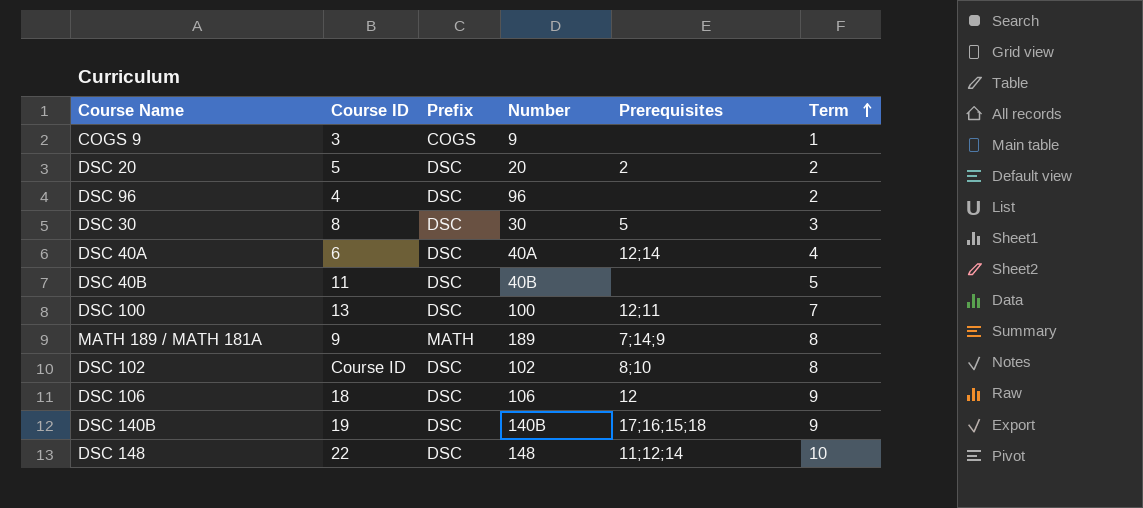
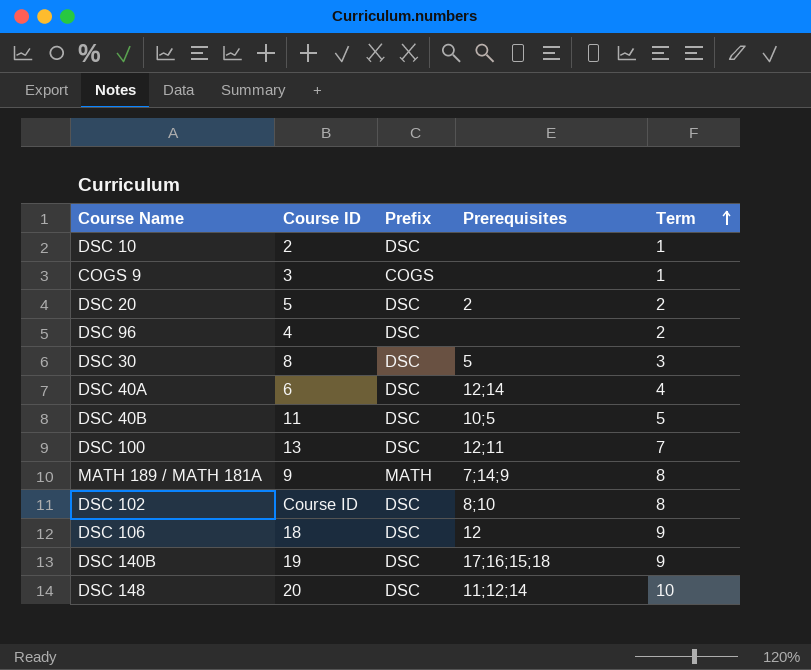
column Number | position: 4 -> none
row DSC 10: none -> 2 | DSC | none | 1
DSC 40B | Prerequisites: none -> 10;5
DSC 148 | Course ID: 22 -> 20

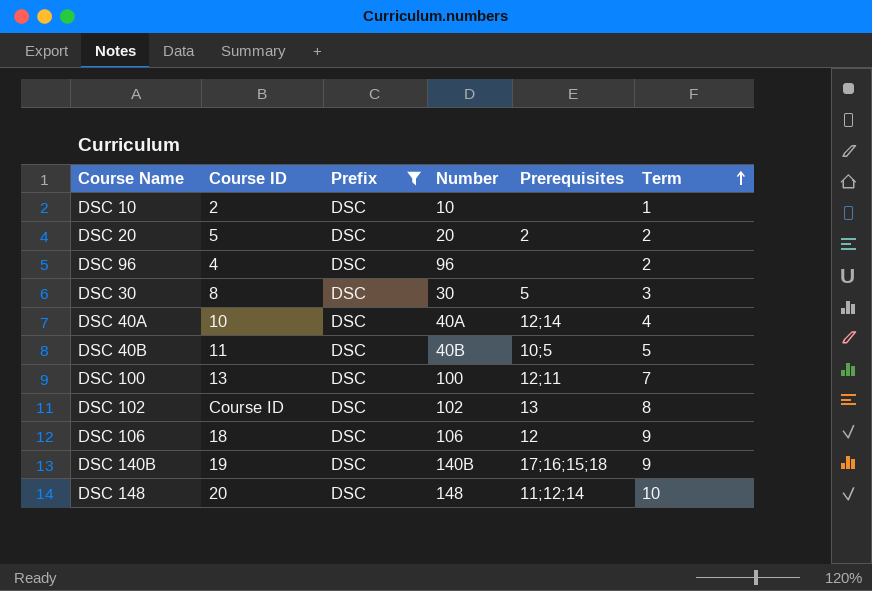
filter: none -> Prefix = DSC
column Number | position: none -> 4
DSC 40A | Course ID: 6 -> 10
DSC 102 | Prerequisites: 8;10 -> 13

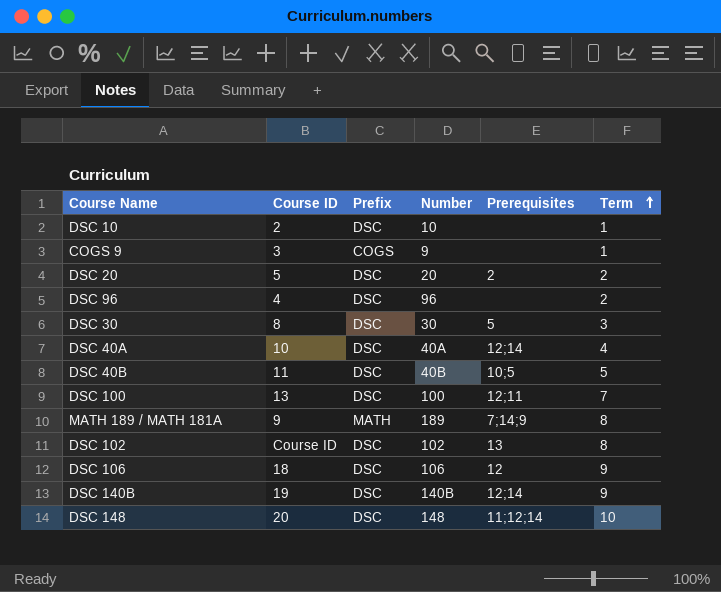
filter: Prefix = DSC -> none
DSC 140B | Prerequisites: 17;16;15;18 -> 12;14

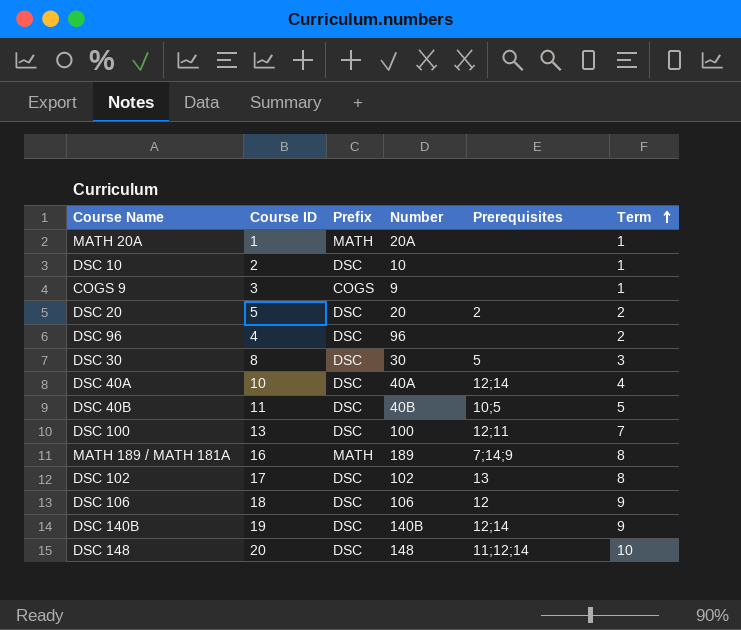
row MATH 20A: none -> 1 | MATH | 20A | none | 1
MATH 189 / MATH 181A | Course ID: 9 -> 16
DSC 102 | Course ID: Course ID -> 17

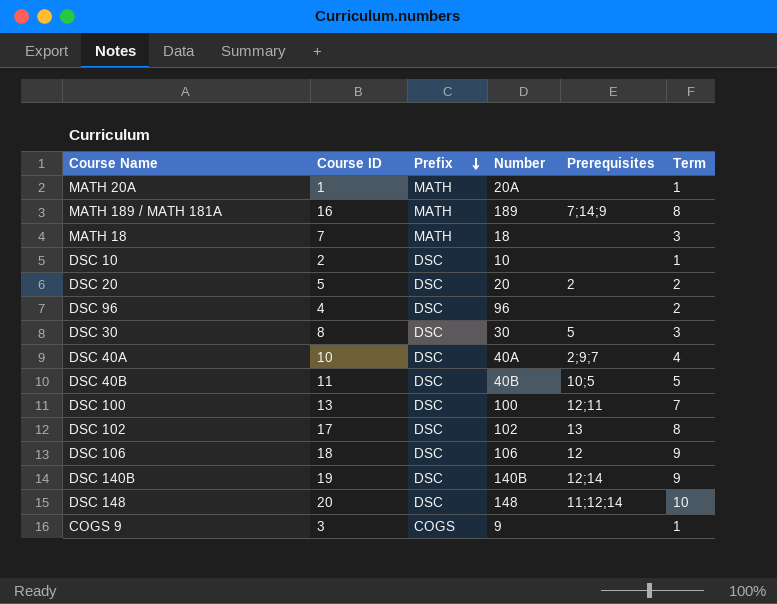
row order: Term ascending -> Prefix descending
row MATH 18: none -> 7 | MATH | 18 | none | 3
DSC 40A | Prerequisites: 12;14 -> 2;9;7

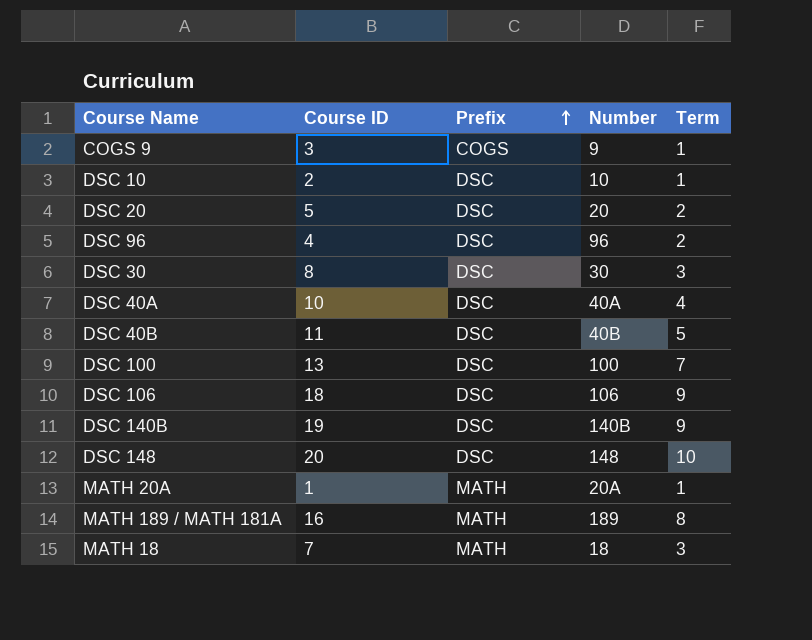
row order: Prefix descending -> Prefix ascending
column Prerequisites | position: 5 -> none
row DSC 102: 17 | DSC | 102 | 13 | 8 -> none

